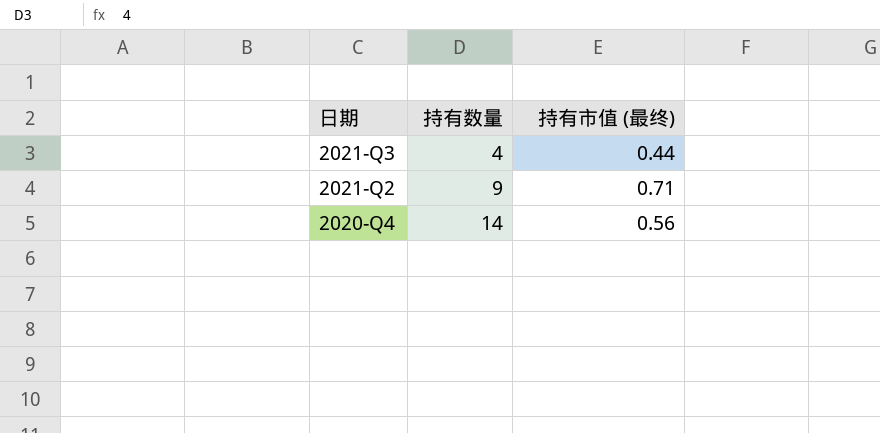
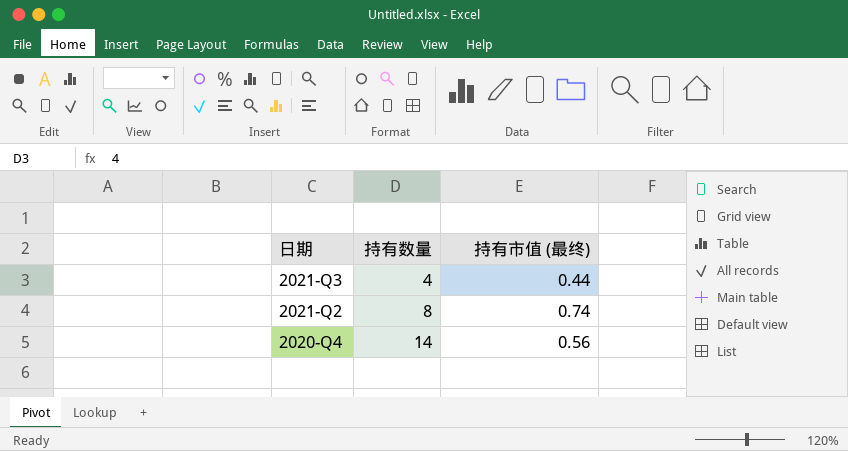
2021-Q2 | 持有数量: 9 -> 8
2021-Q2 | 持有市值 (最终): 0.71 -> 0.74

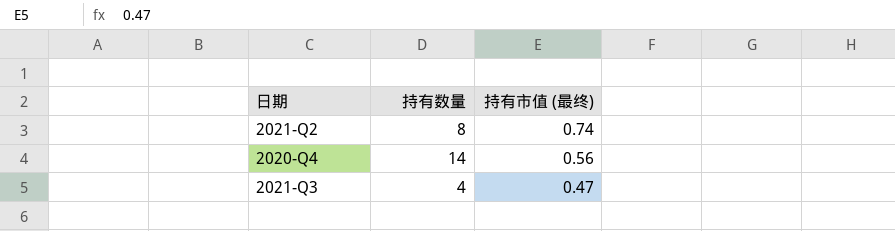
row order: 日期 descending -> 持有市值 (最终) descending
2021-Q3 | 持有市值 (最终): 0.44 -> 0.47

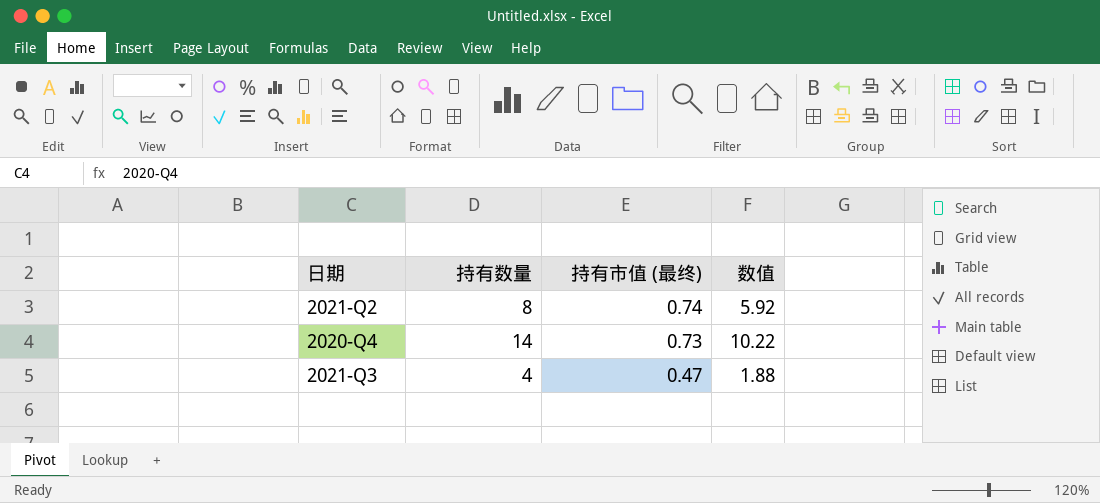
column 数值 | formula: none -> [持有数量] * [持有市值 (最终)]
2020-Q4 | 持有市值 (最终): 0.56 -> 0.73

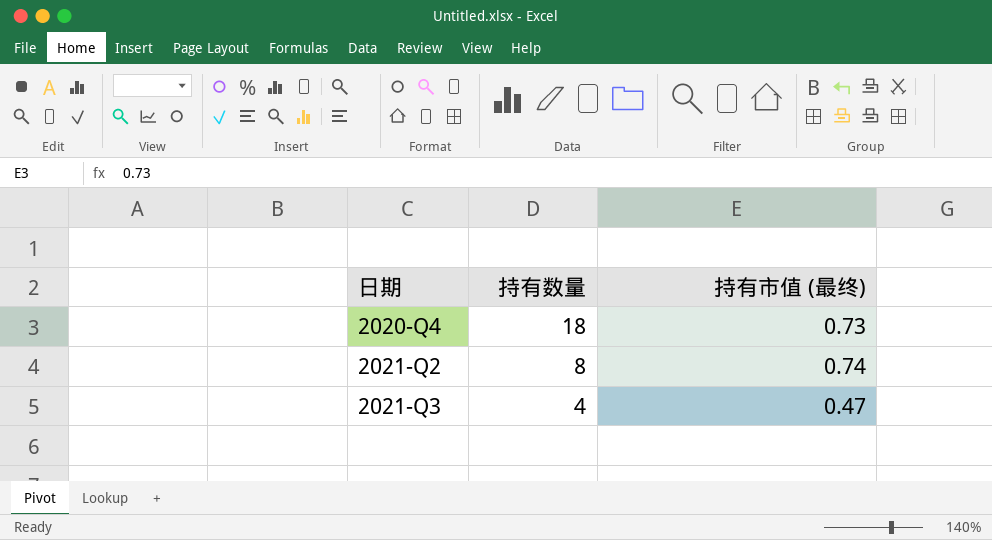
row order: 持有市值 (最终) descending -> 日期 ascending
column 数值 | formula: [持有数量] * [持有市值 (最终)] -> none
2020-Q4 | 持有数量: 14 -> 18

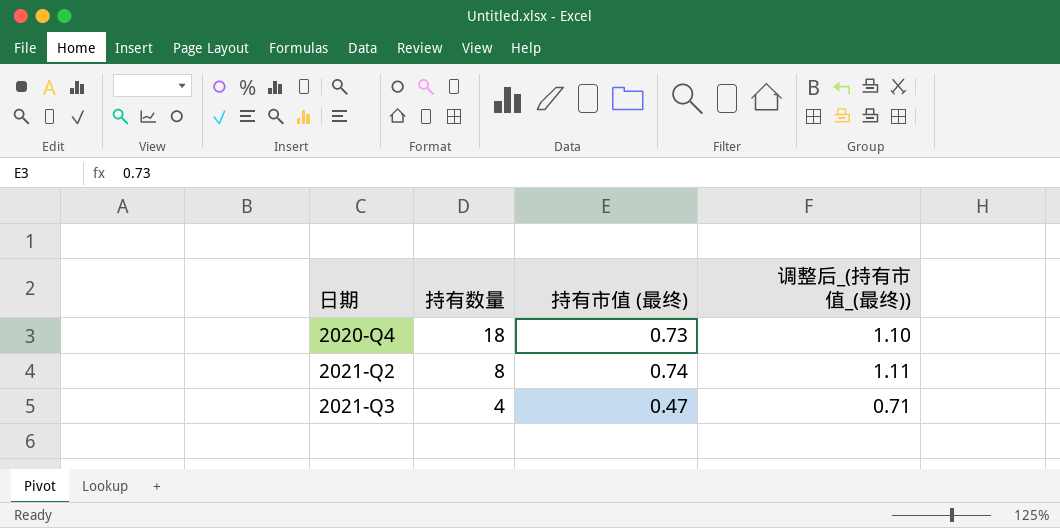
column 调整后_(持有市值_(最终)) | formula: none -> [持有市值 (最终)] * 1.5

